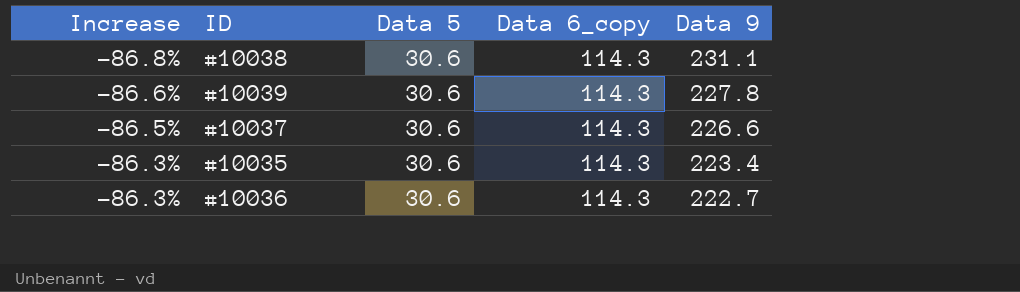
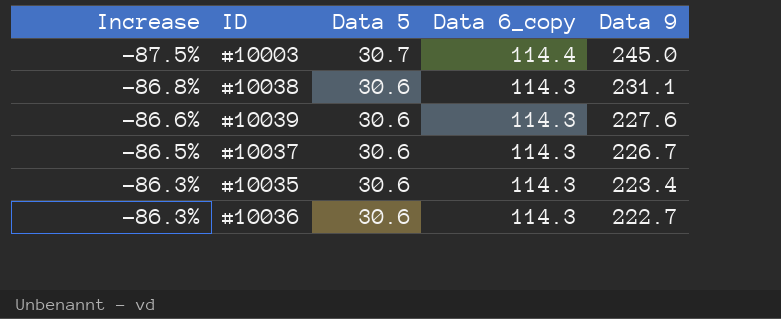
row #10003: none -> -87.5% | 30.7 | 114.4 | 245.0
#10039 | Data 9: 227.8 -> 227.6
#10037 | Data 9: 226.6 -> 226.7

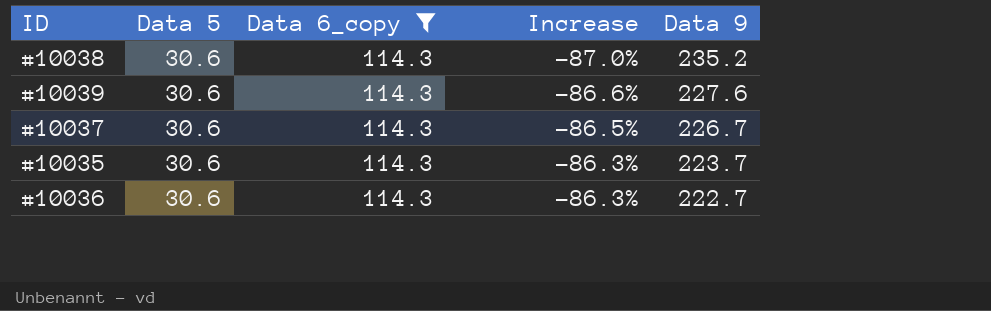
filter: none -> Data 6_copy = 114.3
column Increase | position: 1 -> 4
#10038 | Increase: -86.8% -> -87.0%
#10038 | Data 9: 231.1 -> 235.2
#10035 | Data 9: 223.4 -> 223.7

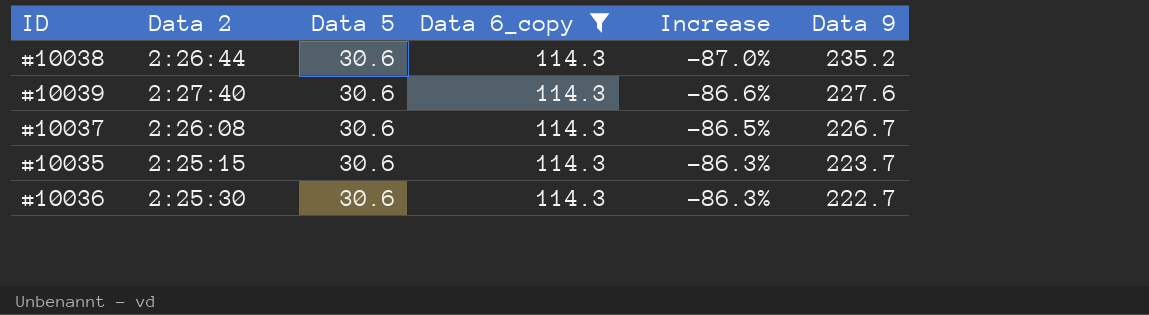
column Data 2 | position: none -> 2

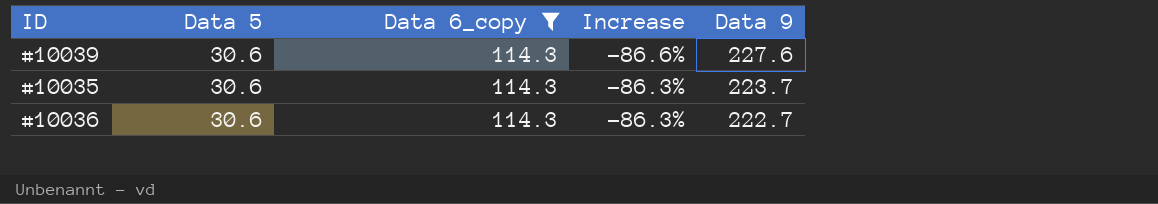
column Data 2 | position: 2 -> none
row #10038: 2:26:44 | 30.6 | 114.3 | -87.0% | 235.2 -> none
row #10037: 2:26:08 | 30.6 | 114.3 | -86.5% | 226.7 -> none

